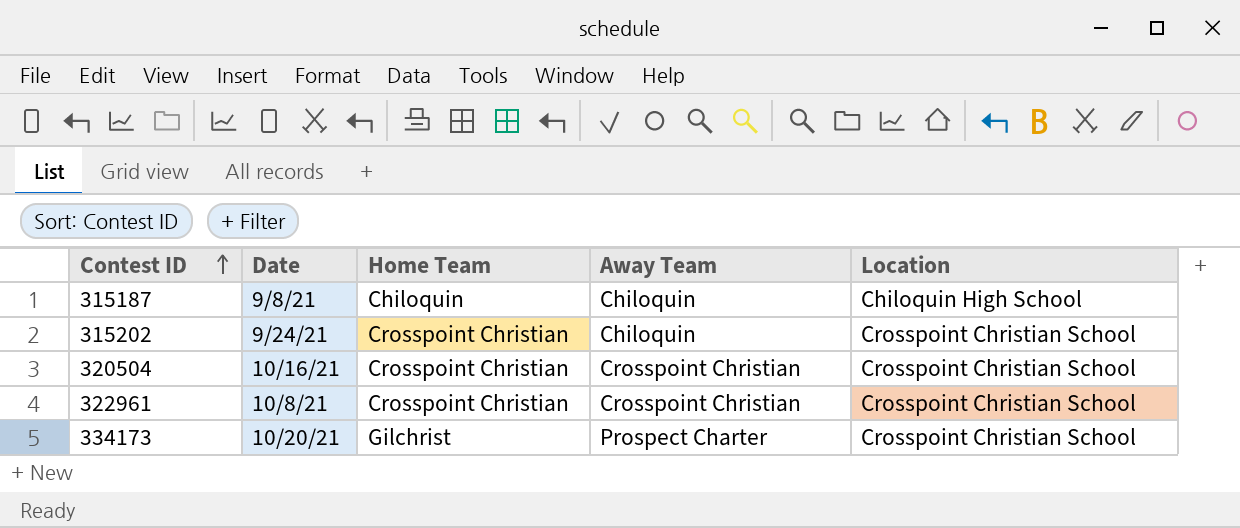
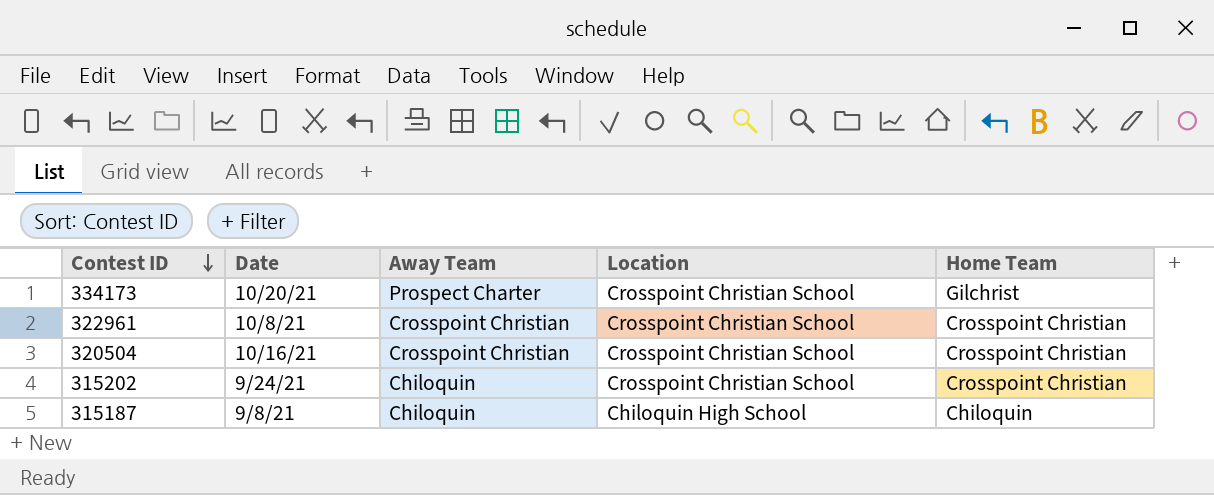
row order: Contest ID ascending -> Contest ID descending
column Home Team | position: 3 -> 5

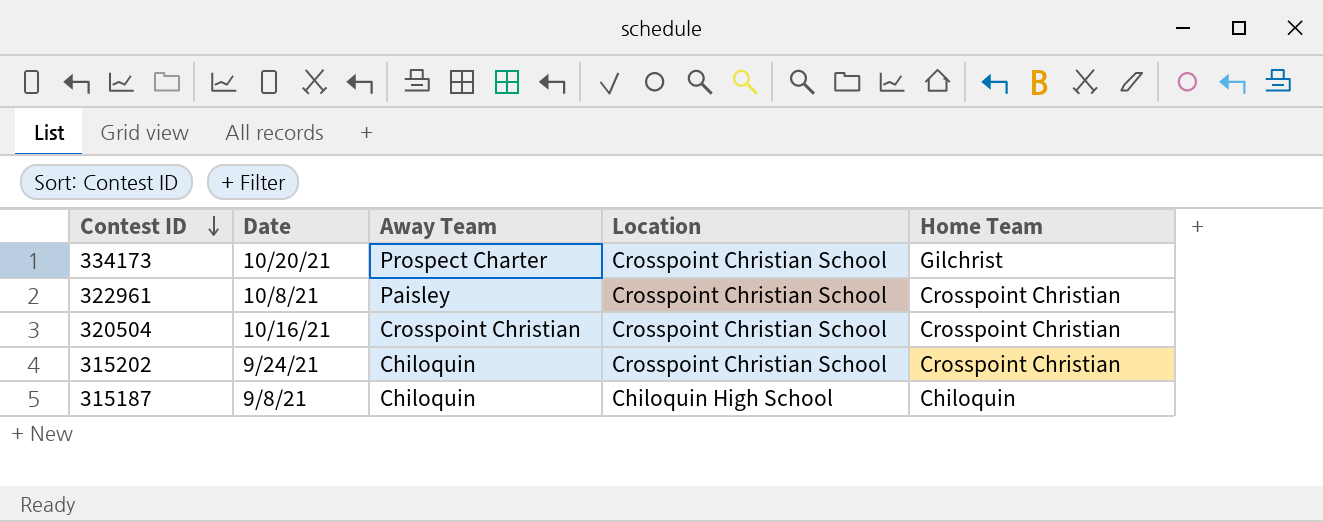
322961 | Away Team: Crosspoint Christian -> Paisley

